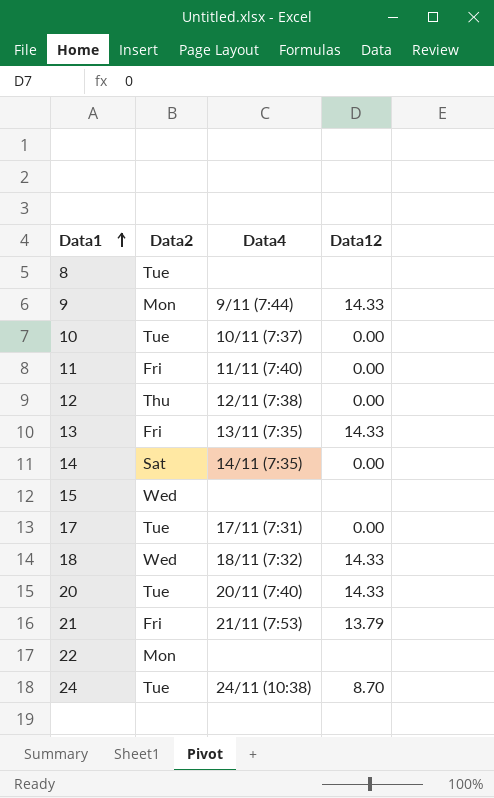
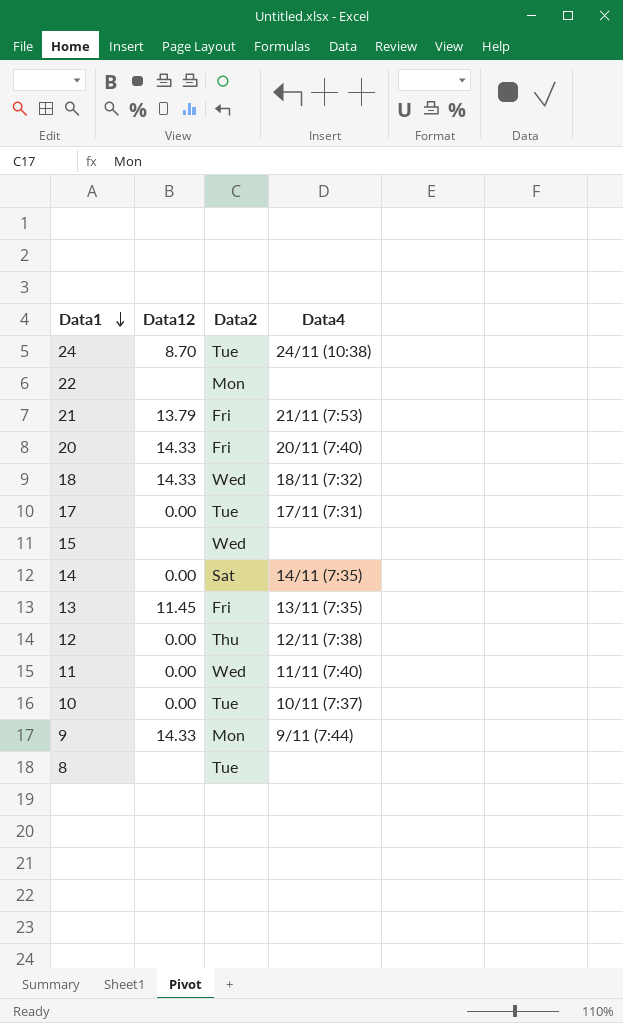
row order: Data1 ascending -> Data1 descending
column Data12 | position: 4 -> 2
20 | Data2: Tue -> Fri
13 | Data12: 14.33 -> 11.45
11 | Data2: Fri -> Wed

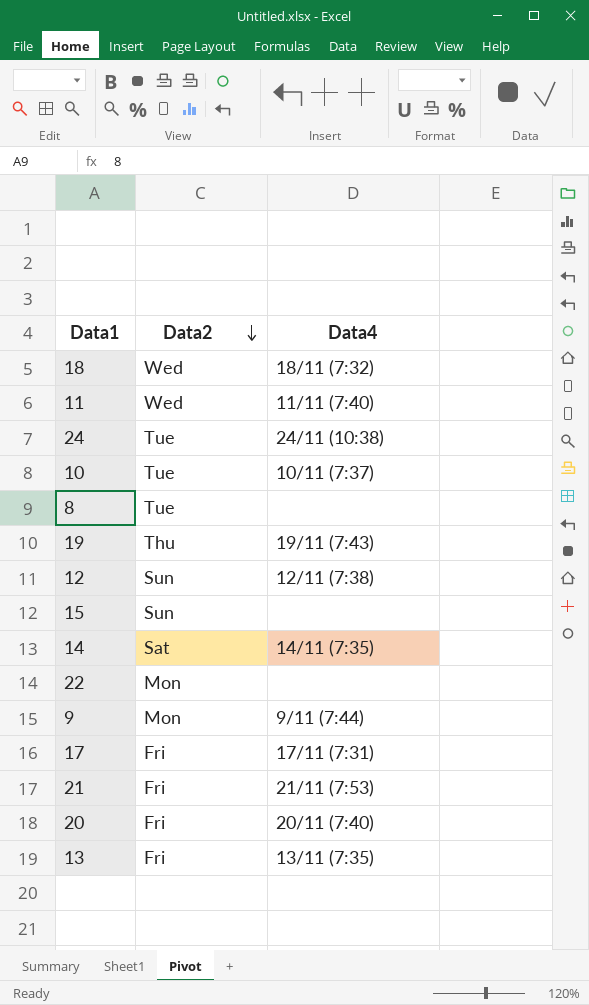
row order: Data1 descending -> Data2 descending
column Data12 | position: 2 -> none
row 19: none -> Thu | 19/11 (7:43)
12 | Data2: Thu -> Sun
15 | Data2: Wed -> Sun
17 | Data2: Tue -> Fri

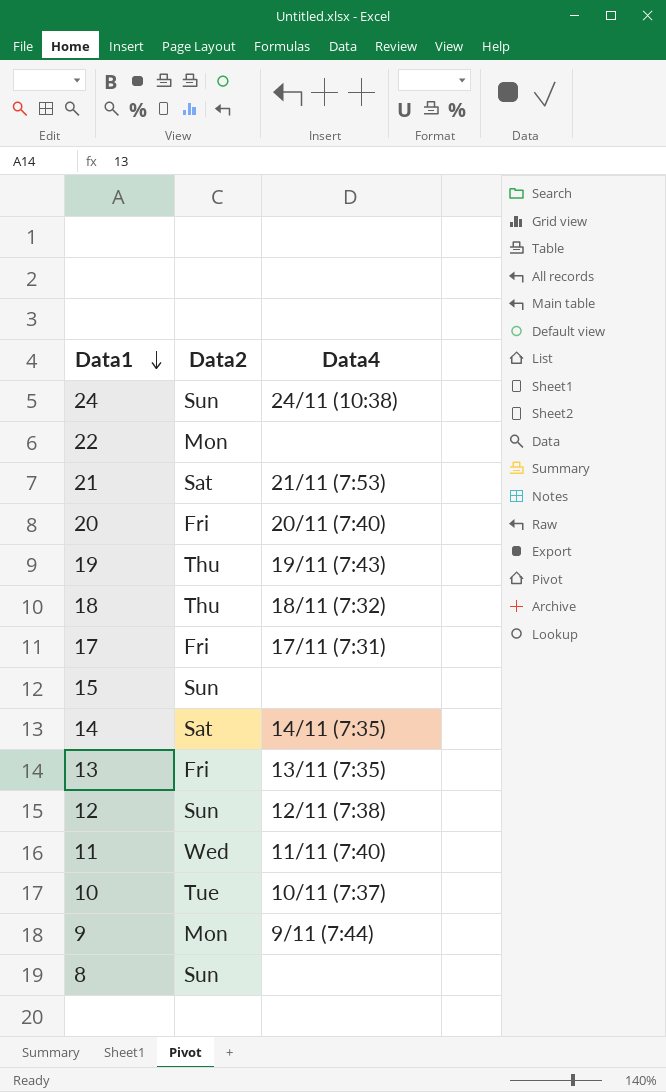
row order: Data2 descending -> Data1 descending
24 | Data2: Tue -> Sun
21 | Data2: Fri -> Sat
18 | Data2: Wed -> Thu
8 | Data2: Tue -> Sun

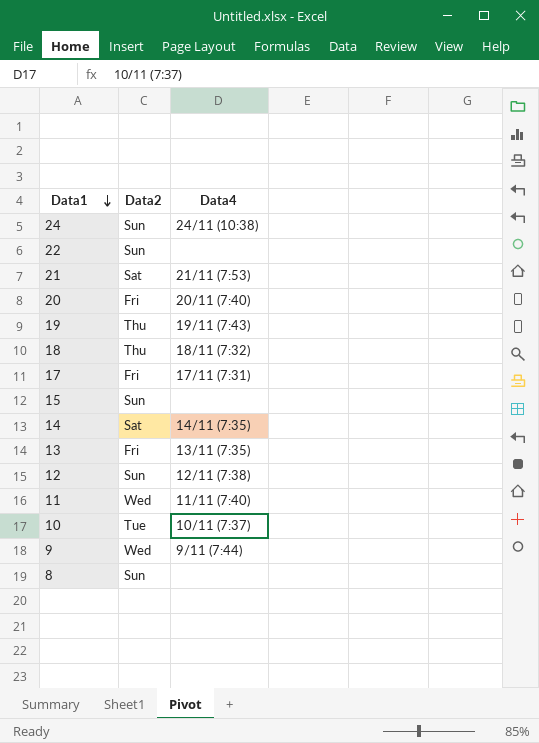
22 | Data2: Mon -> Sun
9 | Data2: Mon -> Wed

